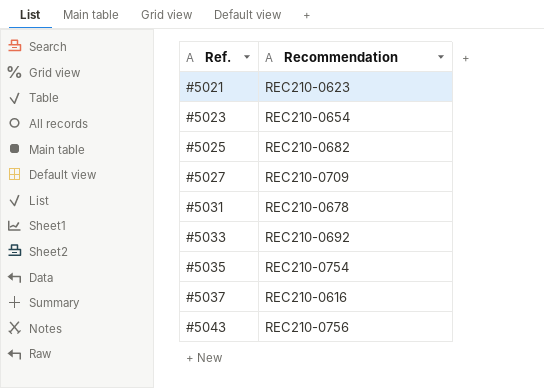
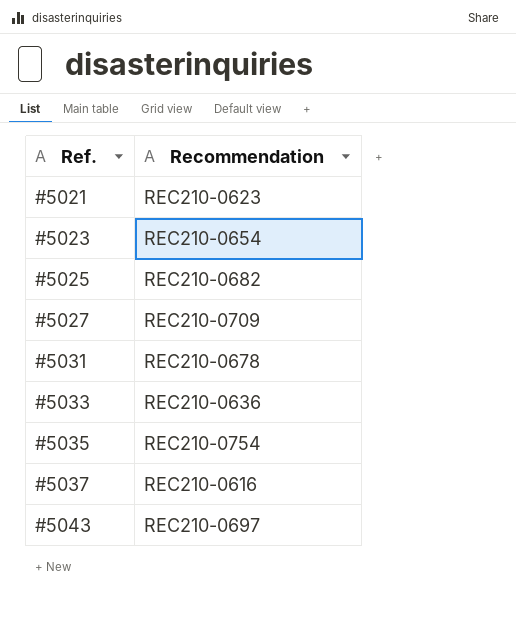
#5033 | Recommendation: REC210-0692 -> REC210-0636
#5043 | Recommendation: REC210-0756 -> REC210-0697

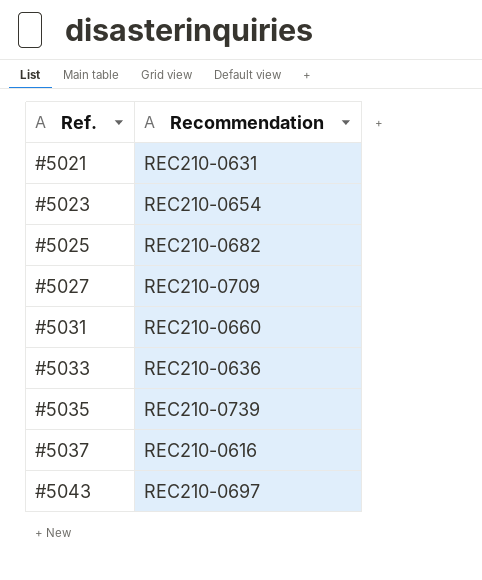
#5021 | Recommendation: REC210-0623 -> REC210-0631
#5031 | Recommendation: REC210-0678 -> REC210-0660
#5035 | Recommendation: REC210-0754 -> REC210-0739

